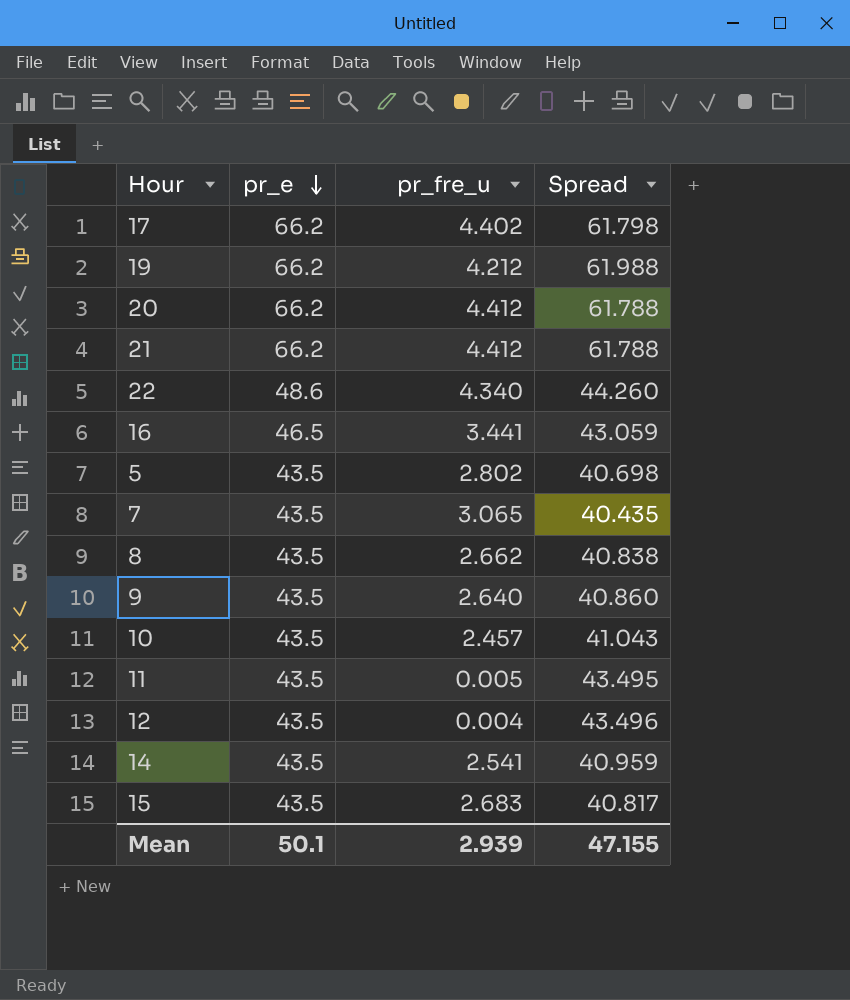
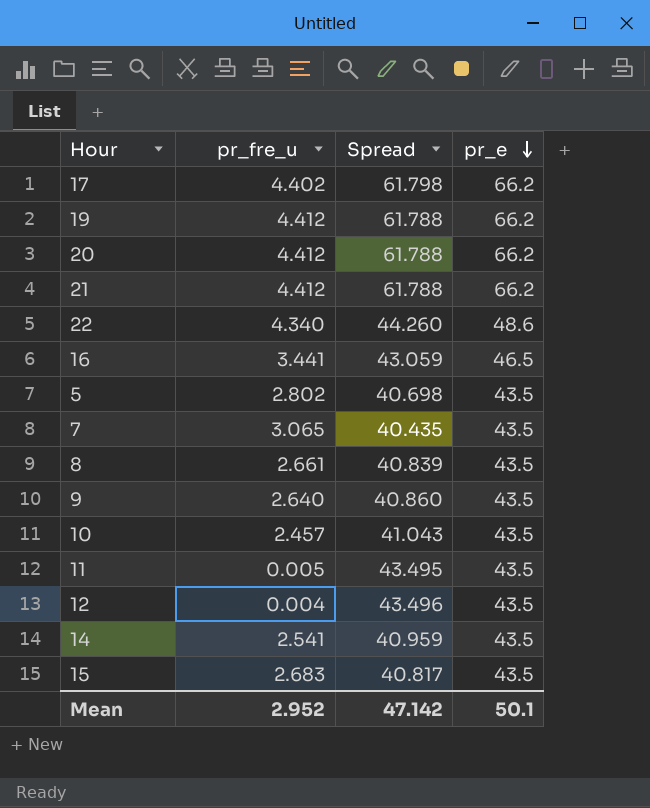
column pr_e | position: 2 -> 4
19 | pr_fre_u: 4.212 -> 4.412
19 | Spread: 61.988 -> 61.788
8 | pr_fre_u: 2.662 -> 2.661
8 | Spread: 40.838 -> 40.839
Mean | pr_fre_u: 2.939 -> 2.952
Mean | Spread: 47.155 -> 47.142

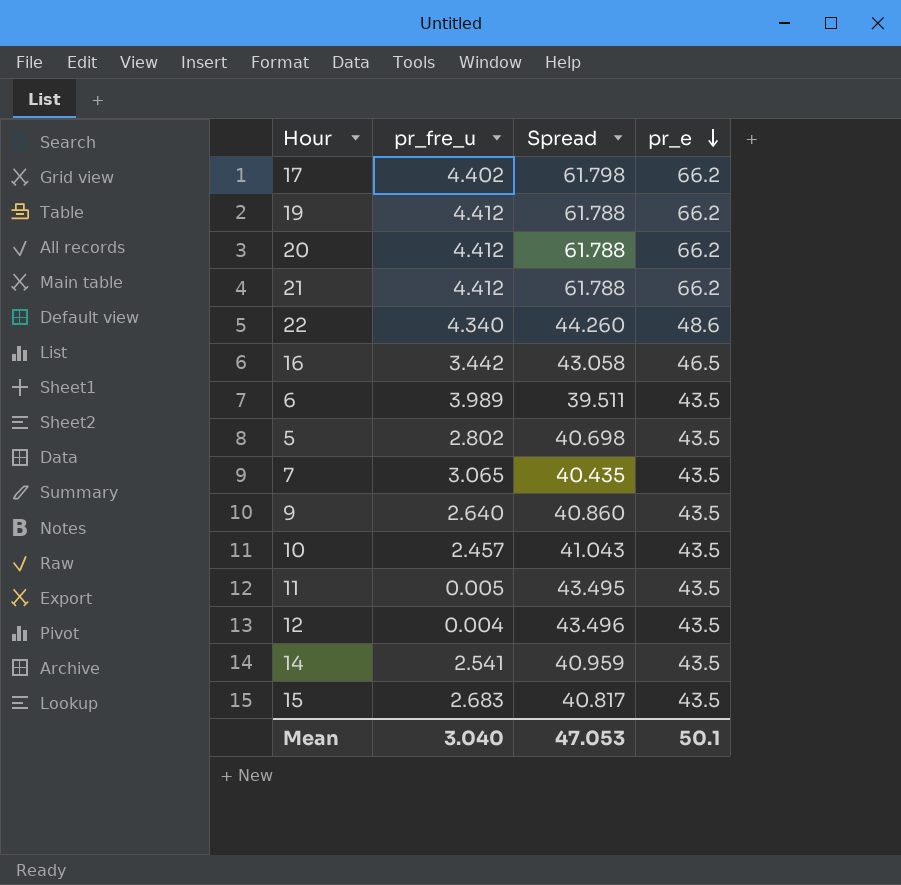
row 8: 2.661 | 40.839 | 43.5 -> none
16 | pr_fre_u: 3.441 -> 3.442
16 | Spread: 43.059 -> 43.058
row 6: none -> 3.989 | 39.511 | 43.5
Mean | pr_fre_u: 2.952 -> 3.040
Mean | Spread: 47.142 -> 47.053

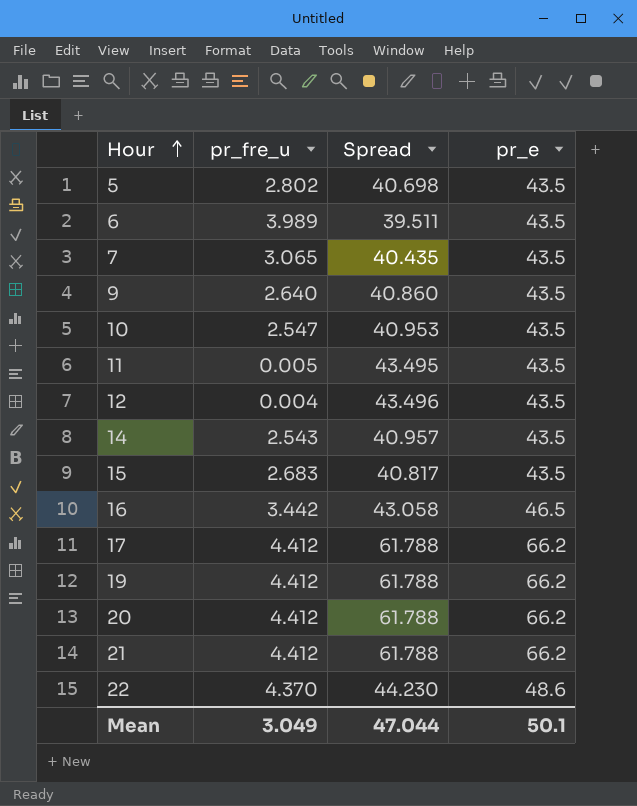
row order: pr_e descending -> Hour ascending
10 | pr_fre_u: 2.457 -> 2.547
10 | Spread: 41.043 -> 40.953
14 | pr_fre_u: 2.541 -> 2.543
14 | Spread: 40.959 -> 40.957
17 | pr_fre_u: 4.402 -> 4.412
17 | Spread: 61.798 -> 61.788
22 | pr_fre_u: 4.340 -> 4.370
22 | Spread: 44.260 -> 44.230
Mean | pr_fre_u: 3.040 -> 3.049
Mean | Spread: 47.053 -> 47.044

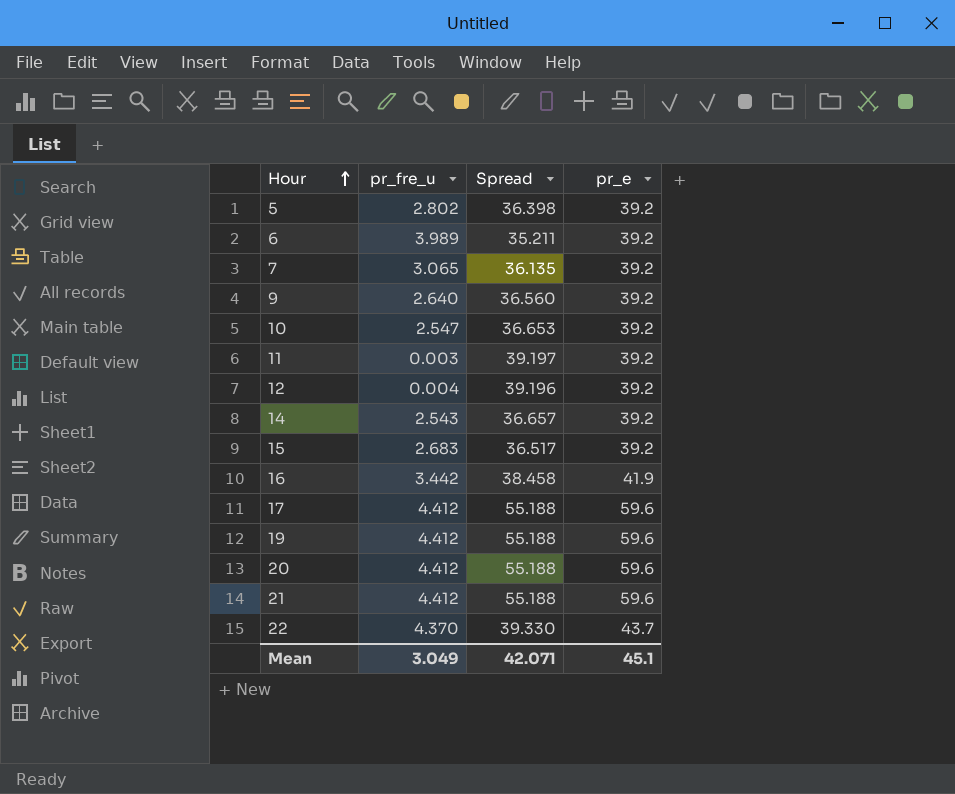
5 | Spread: 40.698 -> 36.398
5 | pr_e: 43.5 -> 39.2
6 | Spread: 39.511 -> 35.211
6 | pr_e: 43.5 -> 39.2
7 | Spread: 40.435 -> 36.135
7 | pr_e: 43.5 -> 39.2
9 | Spread: 40.860 -> 36.560
9 | pr_e: 43.5 -> 39.2
10 | Spread: 40.953 -> 36.653
10 | pr_e: 43.5 -> 39.2
11 | pr_fre_u: 0.005 -> 0.003
11 | Spread: 43.495 -> 39.197
11 | pr_e: 43.5 -> 39.2
12 | Spread: 43.496 -> 39.196
12 | pr_e: 43.5 -> 39.2
14 | Spread: 40.957 -> 36.657
14 | pr_e: 43.5 -> 39.2
15 | Spread: 40.817 -> 36.517
15 | pr_e: 43.5 -> 39.2
16 | Spread: 43.058 -> 38.458
16 | pr_e: 46.5 -> 41.9
17 | Spread: 61.788 -> 55.188
17 | pr_e: 66.2 -> 59.6
19 | Spread: 61.788 -> 55.188
19 | pr_e: 66.2 -> 59.6
20 | Spread: 61.788 -> 55.188
20 | pr_e: 66.2 -> 59.6
21 | Spread: 61.788 -> 55.188
21 | pr_e: 66.2 -> 59.6
22 | Spread: 44.230 -> 39.330
22 | pr_e: 48.6 -> 43.7
Mean | Spread: 47.044 -> 42.071
Mean | pr_e: 50.1 -> 45.1

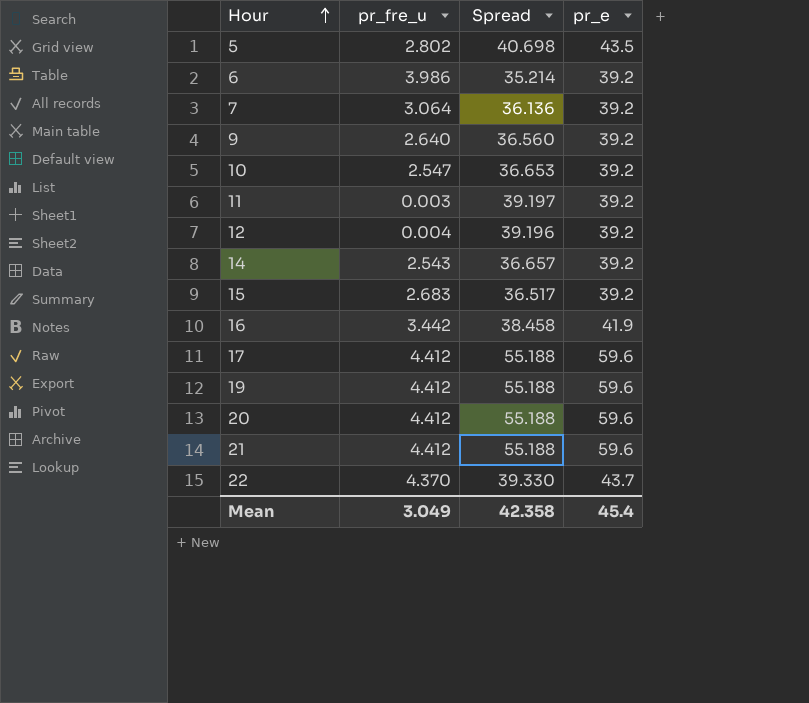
5 | Spread: 36.398 -> 40.698
5 | pr_e: 39.2 -> 43.5
6 | pr_fre_u: 3.989 -> 3.986
6 | Spread: 35.211 -> 35.214
7 | pr_fre_u: 3.065 -> 3.064
7 | Spread: 36.135 -> 36.136
Mean | Spread: 42.071 -> 42.358
Mean | pr_e: 45.1 -> 45.4

